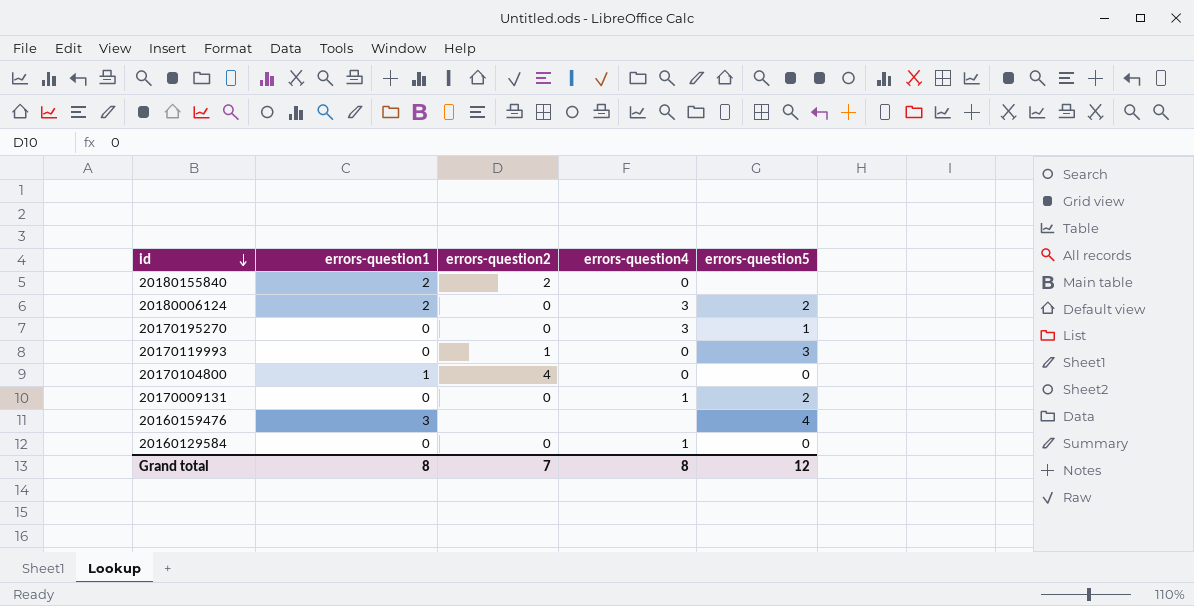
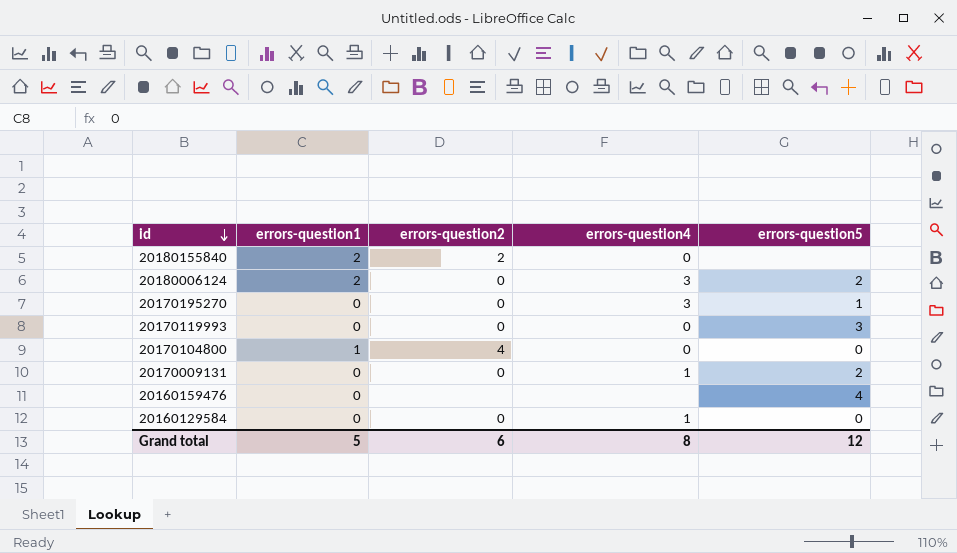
20170119993 | errors-question2: 1 -> 0
20160159476 | errors-question1: 3 -> 0
Grand total | errors-question1: 8 -> 5
Grand total | errors-question2: 7 -> 6

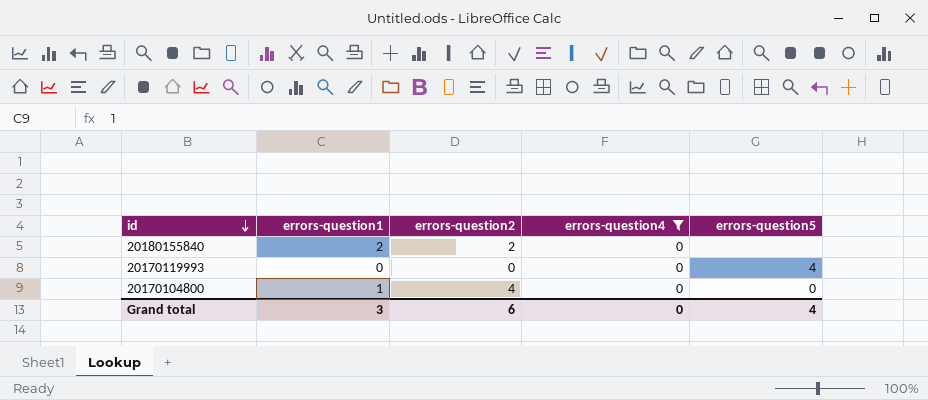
filter: none -> errors-question4 = 0
20170119993 | errors-question5: 3 -> 4
Grand total | errors-question1: 5 -> 3
Grand total | errors-question4: 8 -> 0
Grand total | errors-question5: 12 -> 4

